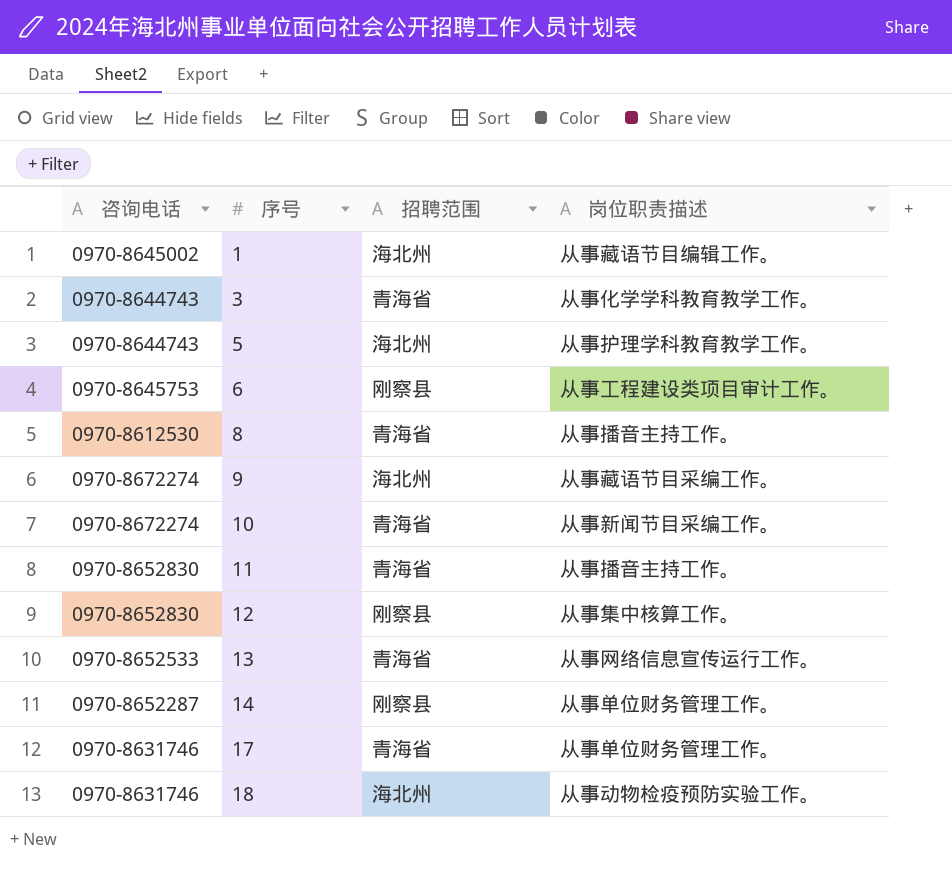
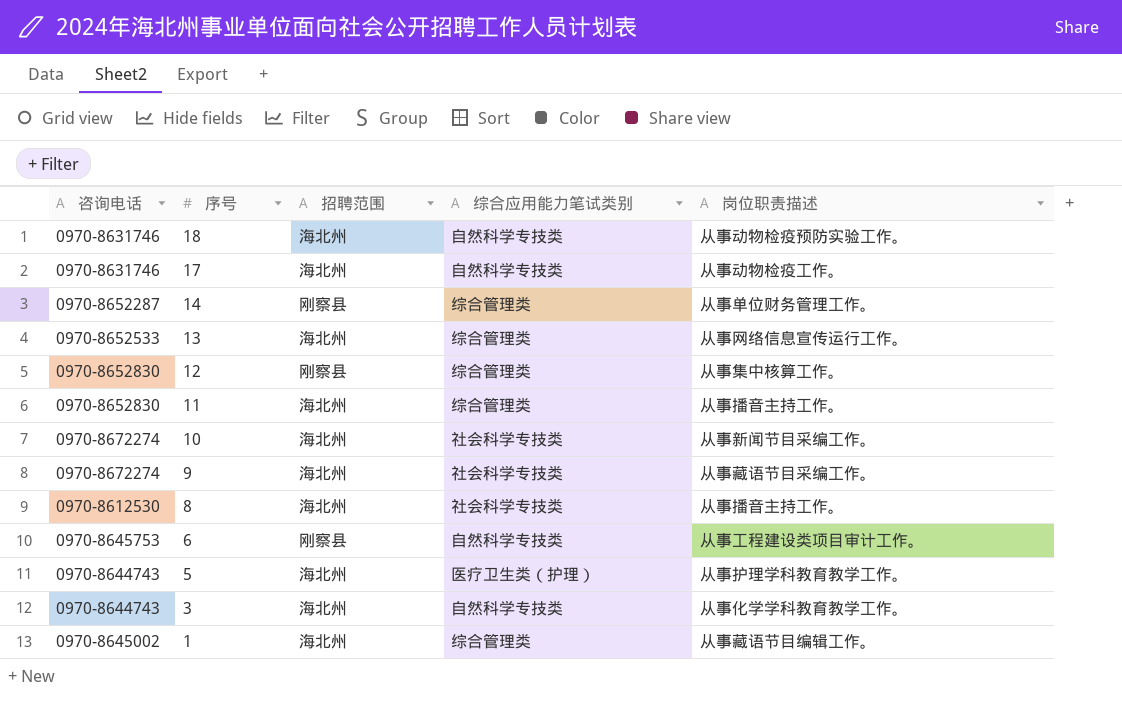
row order: 序号 ascending -> 序号 descending
column 综合应用能力笔试类别 | position: none -> 4
17 | 招聘范围: 青海省 -> 海北州
17 | 岗位职责描述: 从事单位财务管理工作。 -> 从事动物检疫工作。
13 | 招聘范围: 青海省 -> 海北州
11 | 招聘范围: 青海省 -> 海北州
10 | 招聘范围: 青海省 -> 海北州
8 | 招聘范围: 青海省 -> 海北州
3 | 招聘范围: 青海省 -> 海北州

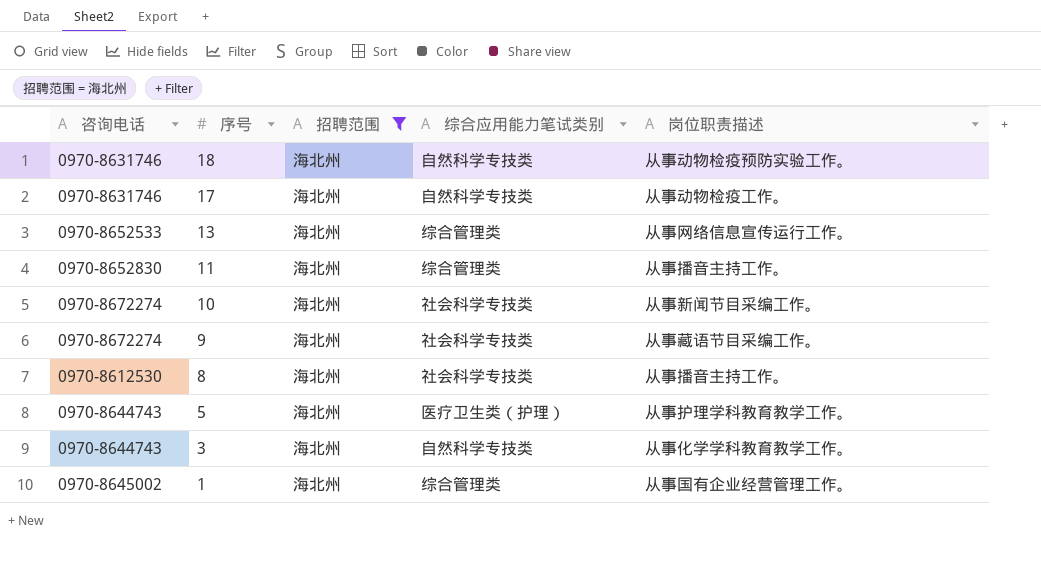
filter: none -> 招聘范围 = 海北州
1 | 岗位职责描述: 从事藏语节目编辑工作。 -> 从事国有企业经营管理工作。

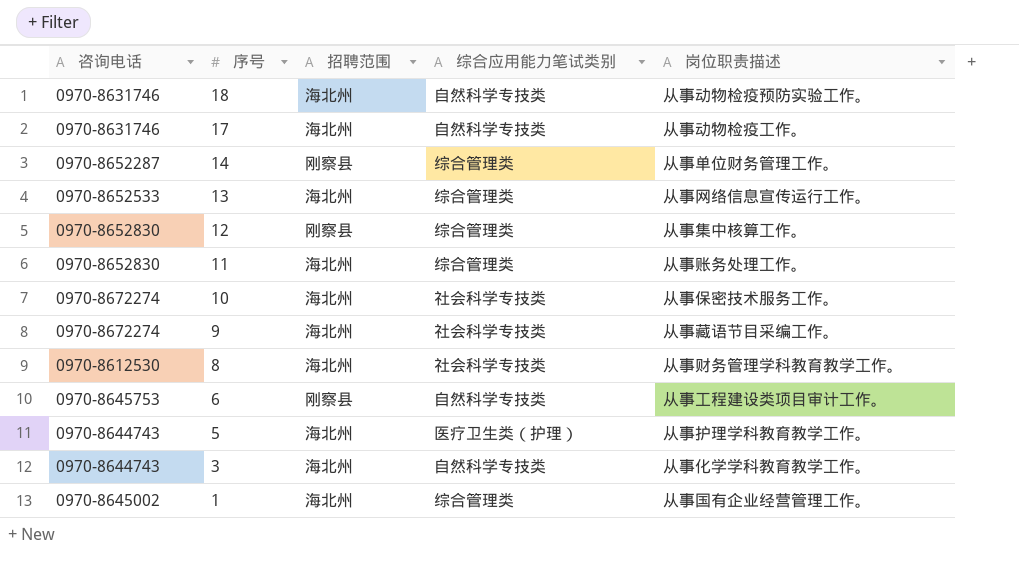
filter: 招聘范围 = 海北州 -> none
11 | 岗位职责描述: 从事播音主持工作。 -> 从事账务处理工作。
10 | 岗位职责描述: 从事新闻节目采编工作。 -> 从事保密技术服务工作。
8 | 岗位职责描述: 从事播音主持工作。 -> 从事财务管理学科教育教学工作。

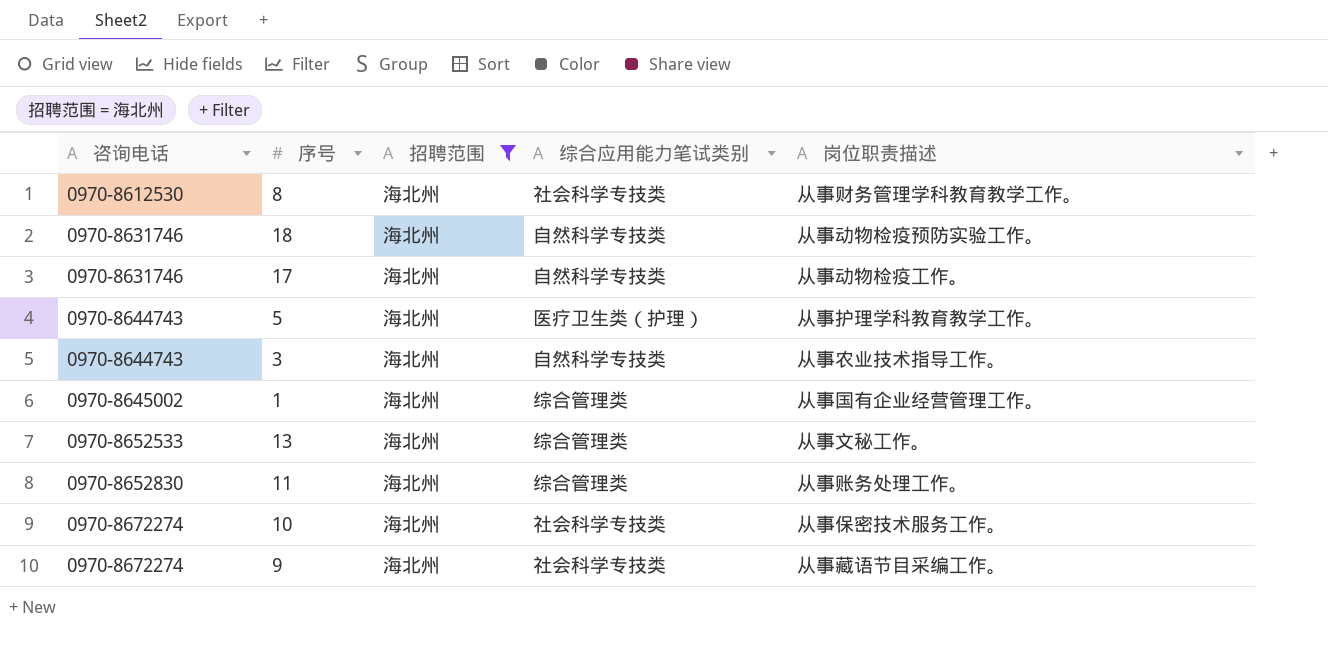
filter: none -> 招聘范围 = 海北州
row order: 序号 descending -> 咨询电话 ascending
3 | 岗位职责描述: 从事化学学科教育教学工作。 -> 从事农业技术指导工作。
13 | 岗位职责描述: 从事网络信息宣传运行工作。 -> 从事文秘工作。

